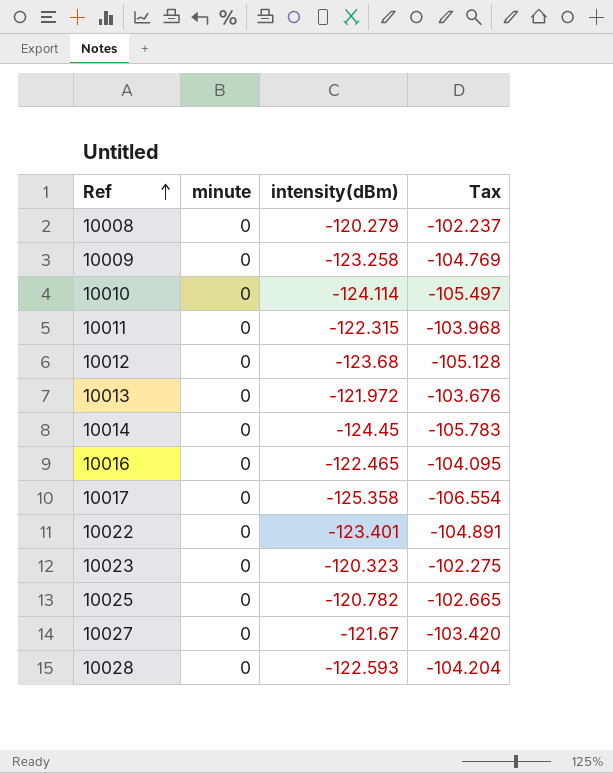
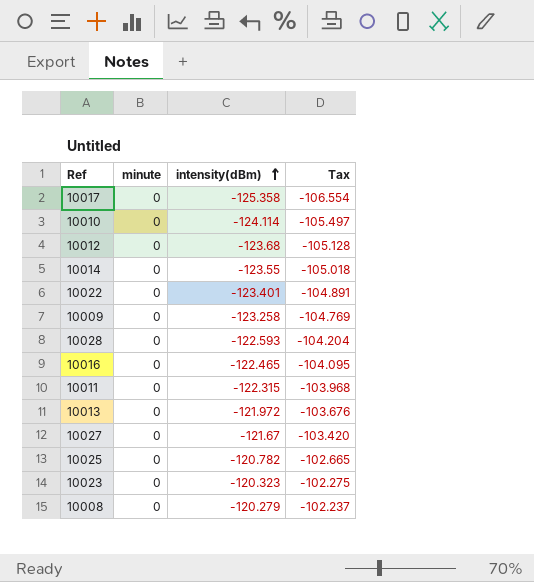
row order: Ref ascending -> intensity(dBm) ascending
10014 | intensity(dBm): -124.45 -> -123.55
10014 | Tax: -105.783 -> -105.018

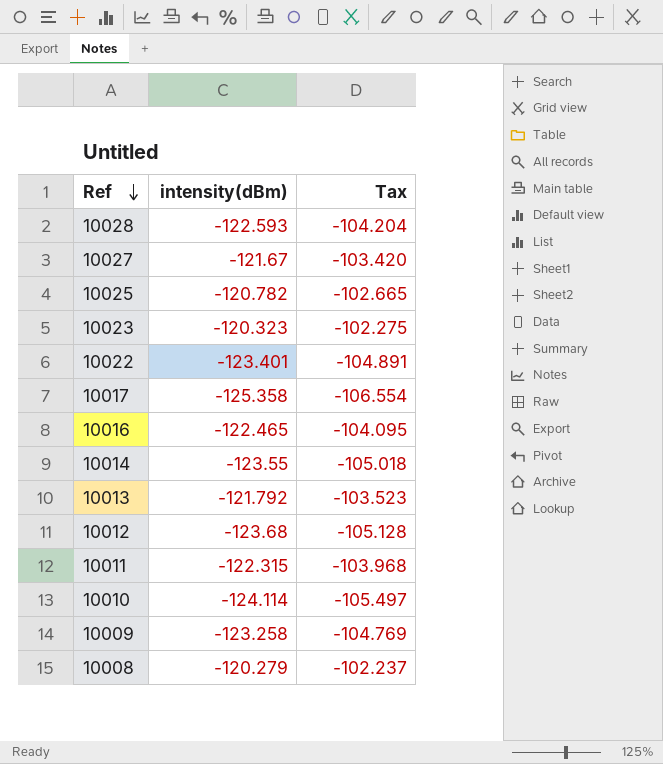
row order: intensity(dBm) ascending -> Ref descending
column minute | position: 2 -> none
10013 | intensity(dBm): -121.972 -> -121.792
10013 | Tax: -103.676 -> -103.523

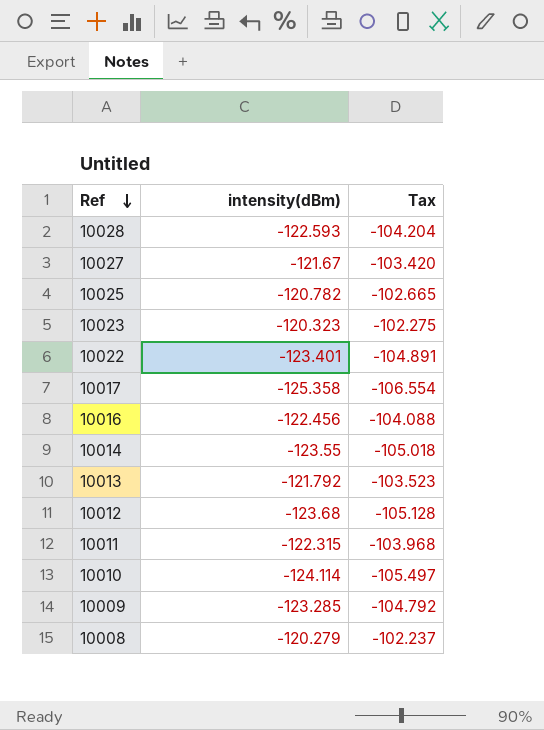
10016 | intensity(dBm): -122.465 -> -122.456
10016 | Tax: -104.095 -> -104.088
10009 | intensity(dBm): -123.258 -> -123.285
10009 | Tax: -104.769 -> -104.792

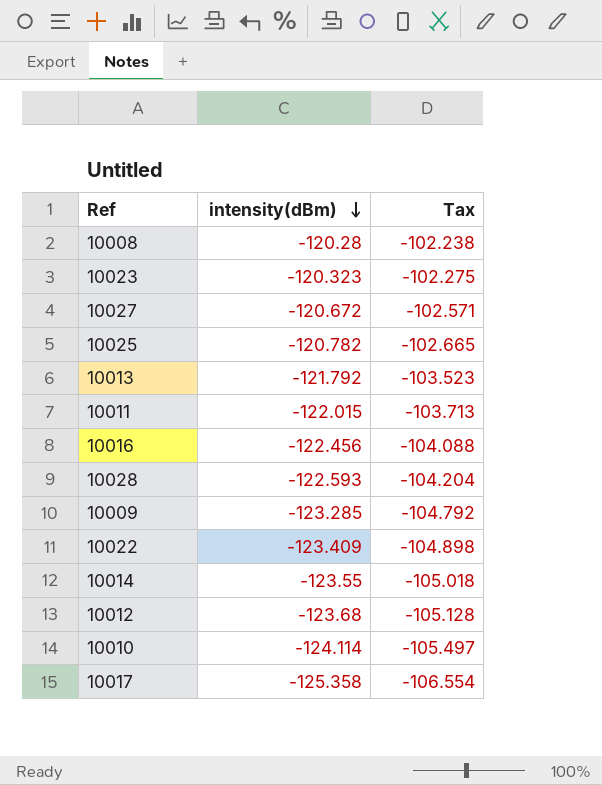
row order: Ref descending -> intensity(dBm) descending
10008 | intensity(dBm): -120.279 -> -120.28
10008 | Tax: -102.237 -> -102.238
10027 | intensity(dBm): -121.67 -> -120.672
10027 | Tax: -103.420 -> -102.571
10011 | intensity(dBm): -122.315 -> -122.015
10011 | Tax: -103.968 -> -103.713
10022 | intensity(dBm): -123.401 -> -123.409
10022 | Tax: -104.891 -> -104.898

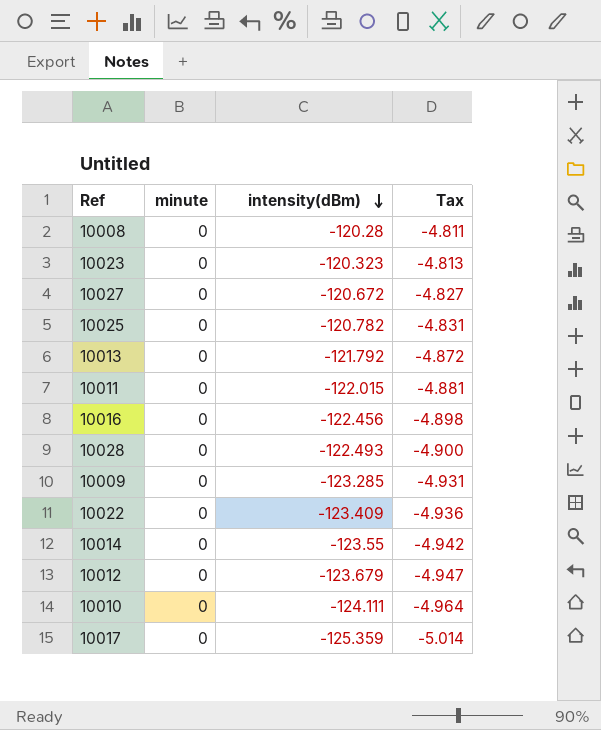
column minute | position: none -> 2
column Tax | formula: [intensity(dBm)] * 0.85 -> [intensity(dBm)] * 0.04
10028 | intensity(dBm): -122.593 -> -122.493
10012 | intensity(dBm): -123.68 -> -123.679
10010 | intensity(dBm): -124.114 -> -124.111
10017 | intensity(dBm): -125.358 -> -125.359

